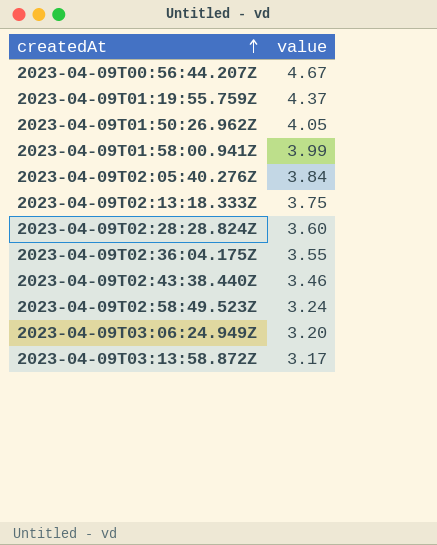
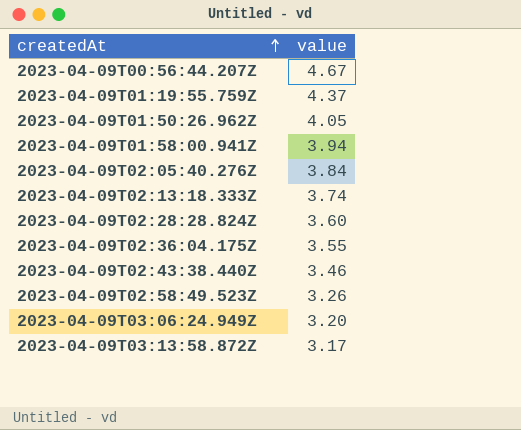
2023-04-09T01:58:00.941Z | value: 3.99 -> 3.94
2023-04-09T02:13:18.333Z | value: 3.75 -> 3.74
2023-04-09T02:58:49.523Z | value: 3.24 -> 3.26

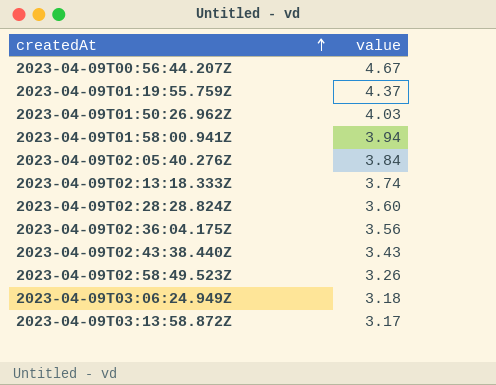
2023-04-09T01:50:26.962Z | value: 4.05 -> 4.03
2023-04-09T02:36:04.175Z | value: 3.55 -> 3.56
2023-04-09T02:43:38.440Z | value: 3.46 -> 3.43
2023-04-09T03:06:24.949Z | value: 3.20 -> 3.18

